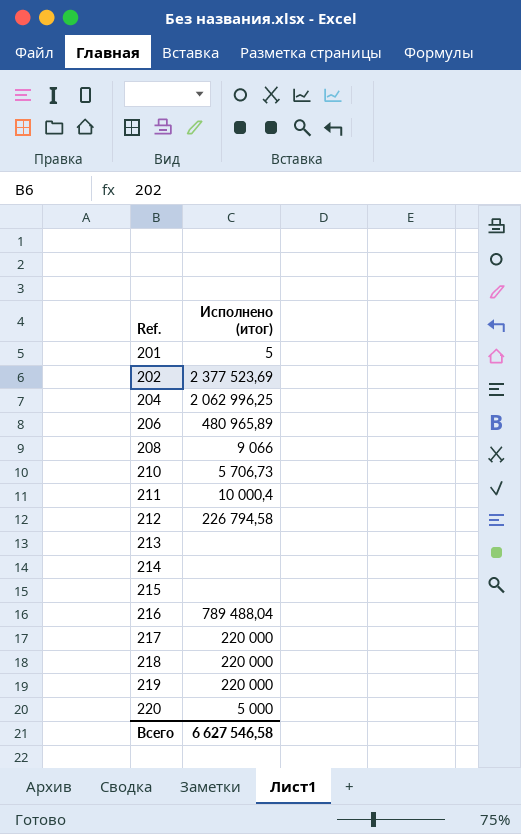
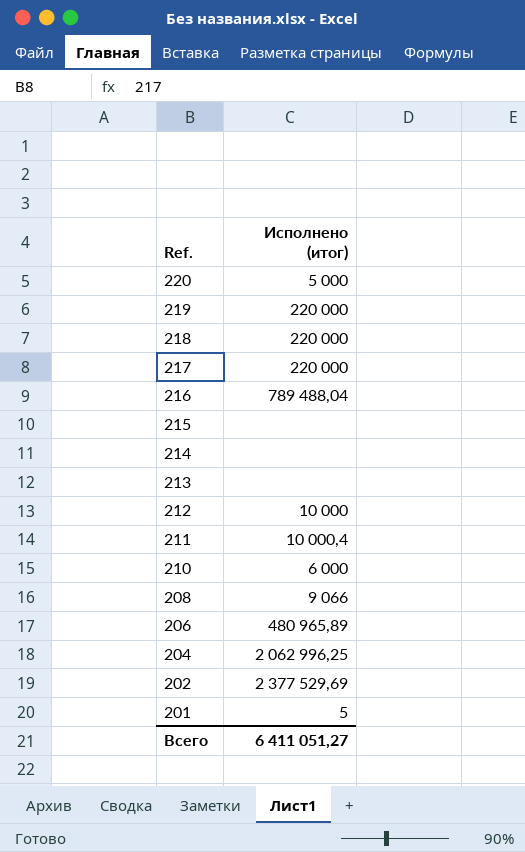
row order: Ref. ascending -> Ref. descending
212 | Исполнено (итог): 226 794,58 -> 10 000
210 | Исполнено (итог): 5 706,73 -> 6 000
202 | Исполнено (итог): 2 377 523,69 -> 2 377 529,69
Всего | Исполнено (итог): 6 627 546,58 -> 6 411 051,27

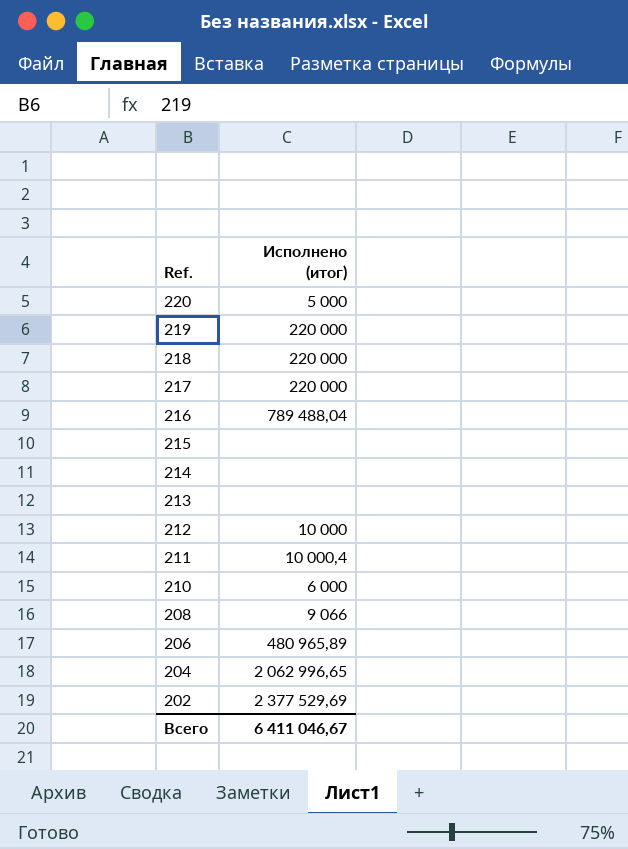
row 201: 5 -> none
204 | Исполнено (итог): 2 062 996,25 -> 2 062 996,65
Всего | Исполнено (итог): 6 411 051,27 -> 6 411 046,67

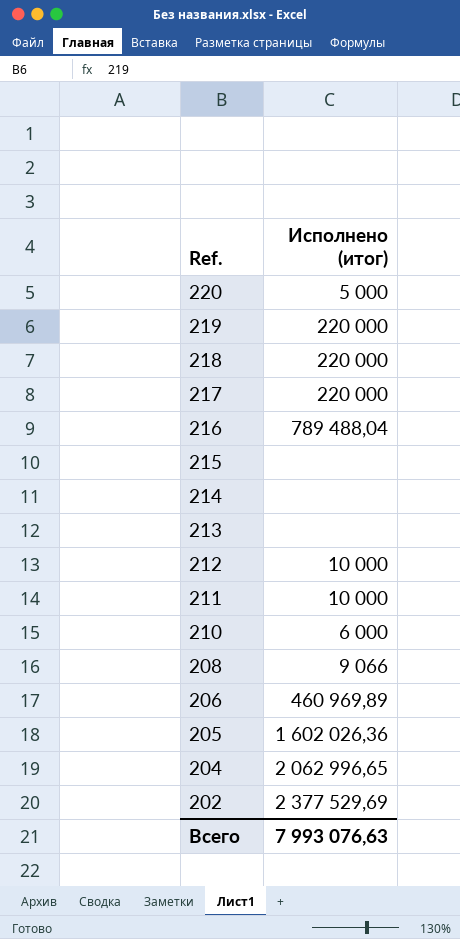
211 | Исполнено (итог): 10 000,4 -> 10 000
206 | Исполнено (итог): 480 965,89 -> 460 969,89
row 205: none -> 1 602 026,36
Всего | Исполнено (итог): 6 411 046,67 -> 7 993 076,63

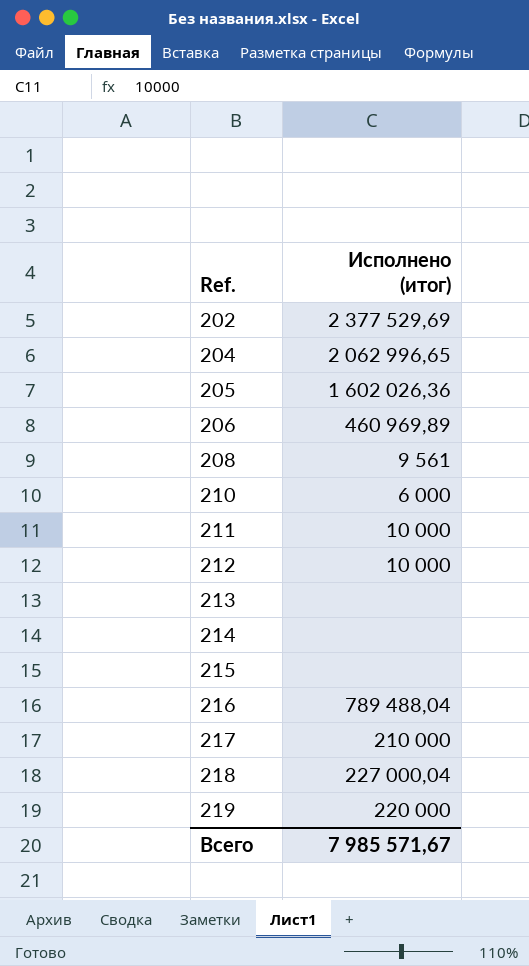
row order: Ref. descending -> Ref. ascending
row 220: 5 000 -> none
208 | Исполнено (итог): 9 066 -> 9 561
217 | Исполнено (итог): 220 000 -> 210 000
218 | Исполнено (итог): 220 000 -> 227 000,04
Всего | Исполнено (итог): 7 993 076,63 -> 7 985 571,67

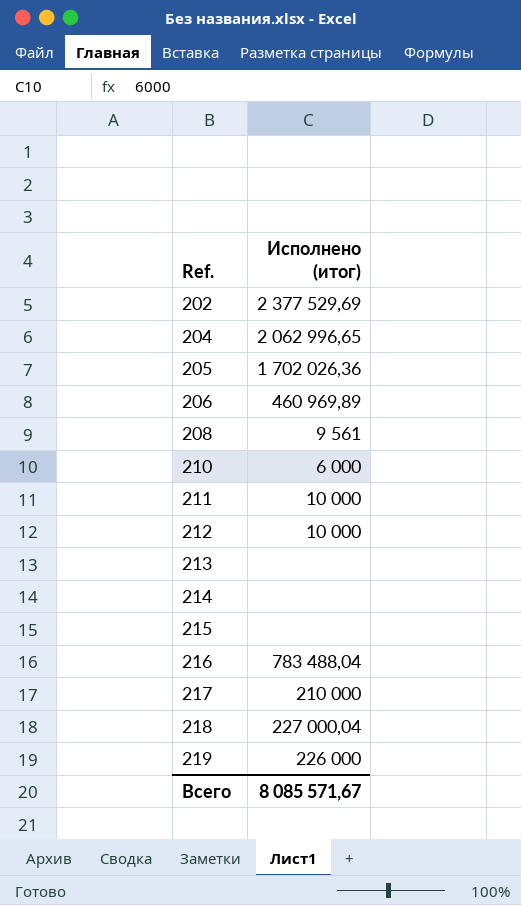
205 | Исполнено (итог): 1 602 026,36 -> 1 702 026,36
216 | Исполнено (итог): 789 488,04 -> 783 488,04
219 | Исполнено (итог): 220 000 -> 226 000
Всего | Исполнено (итог): 7 985 571,67 -> 8 085 571,67

